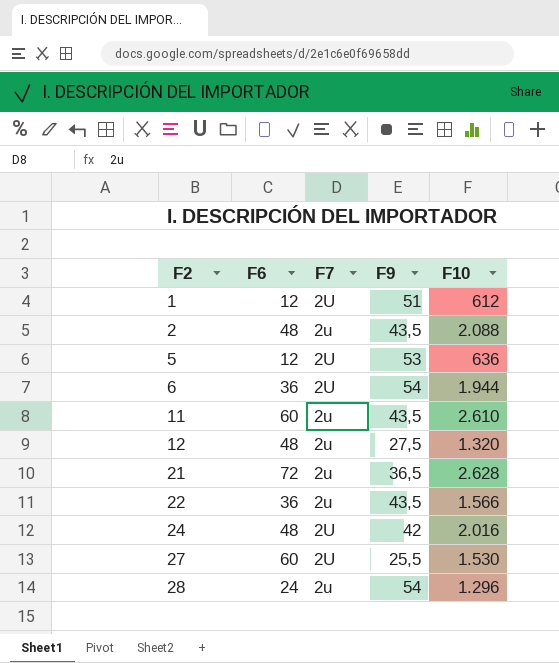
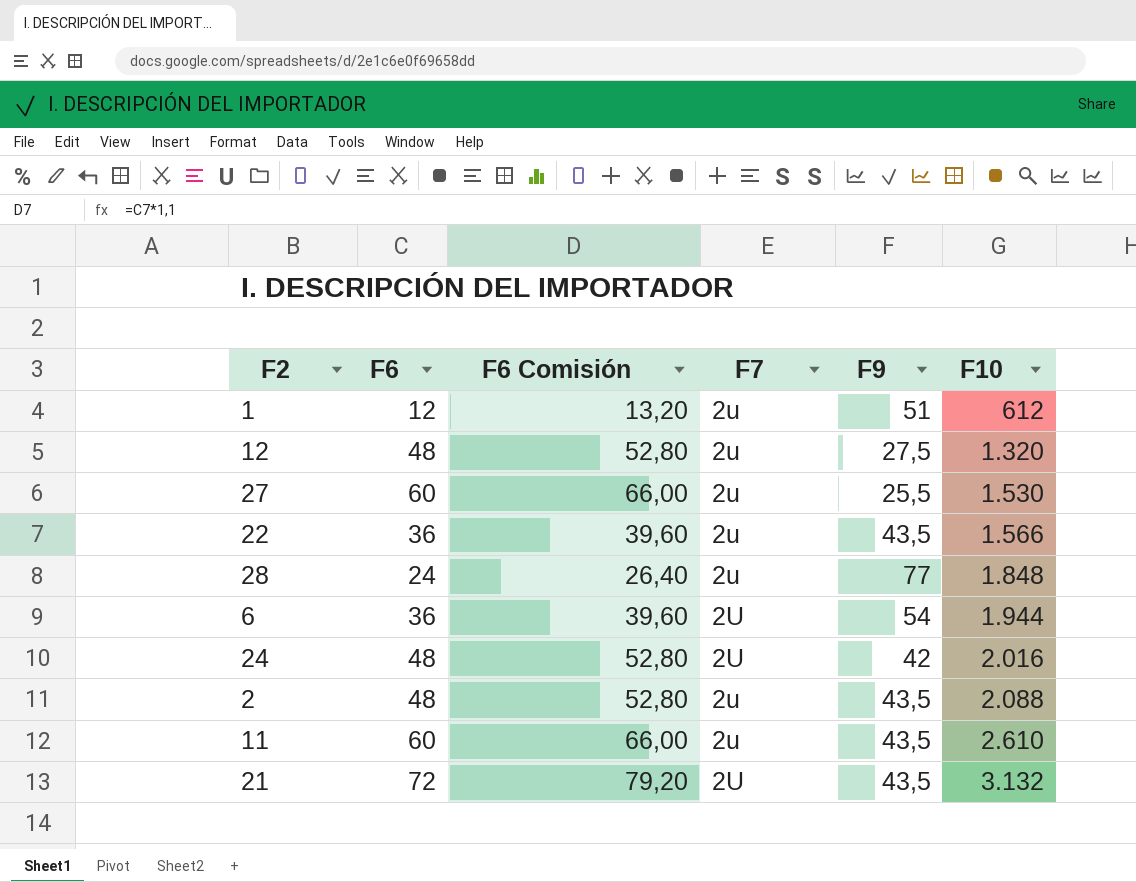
row order: F2 ascending -> F10 ascending
column F6 Comisión | formula: none -> [F6] * 1,1
row 5: 12 | 2U | 53 | 636 -> none
1 | F7: 2U -> 2u
27 | F7: 2U -> 2u
28 | F9: 54 -> 77
28 | F10: 1.296 -> 1.848
21 | F7: 2u -> 2U
21 | F9: 36,5 -> 43,5
21 | F10: 2.628 -> 3.132

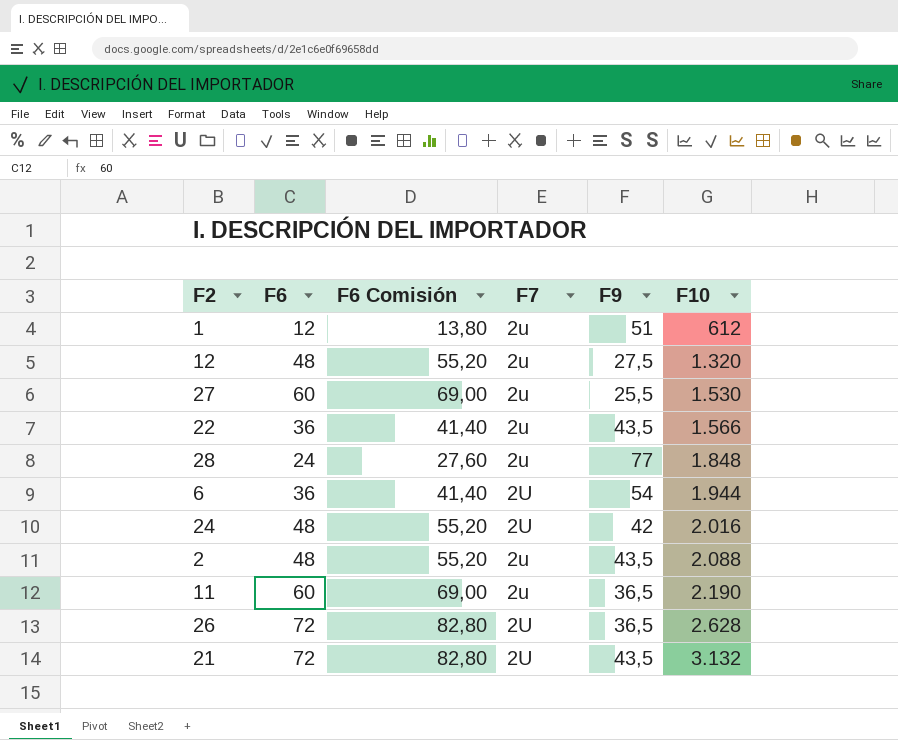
column F6 Comisión | formula: [F6] * 1,1 -> [F6] * 1,15
11 | F9: 43,5 -> 36,5
11 | F10: 2.610 -> 2.190
row 26: none -> 72 | 82,80 | 2U | 36,5 | 2.628

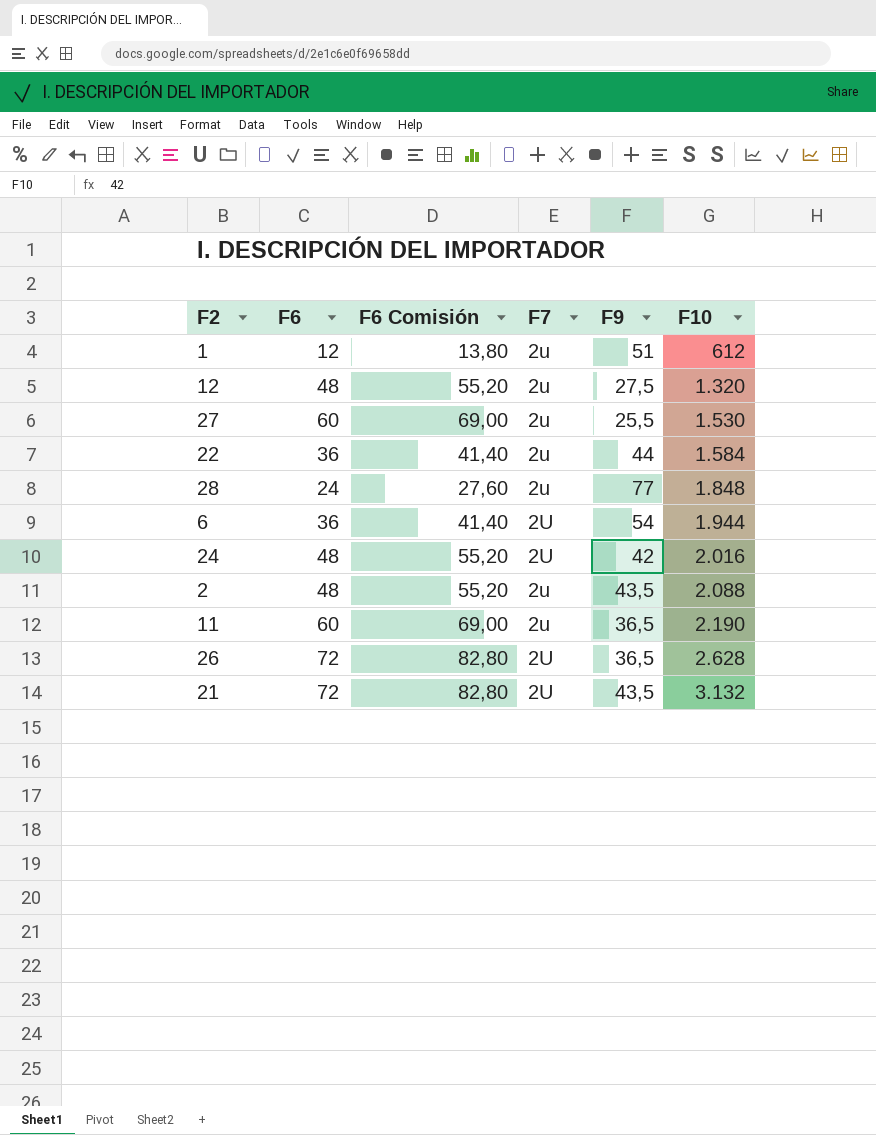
22 | F9: 43,5 -> 44
22 | F10: 1.566 -> 1.584

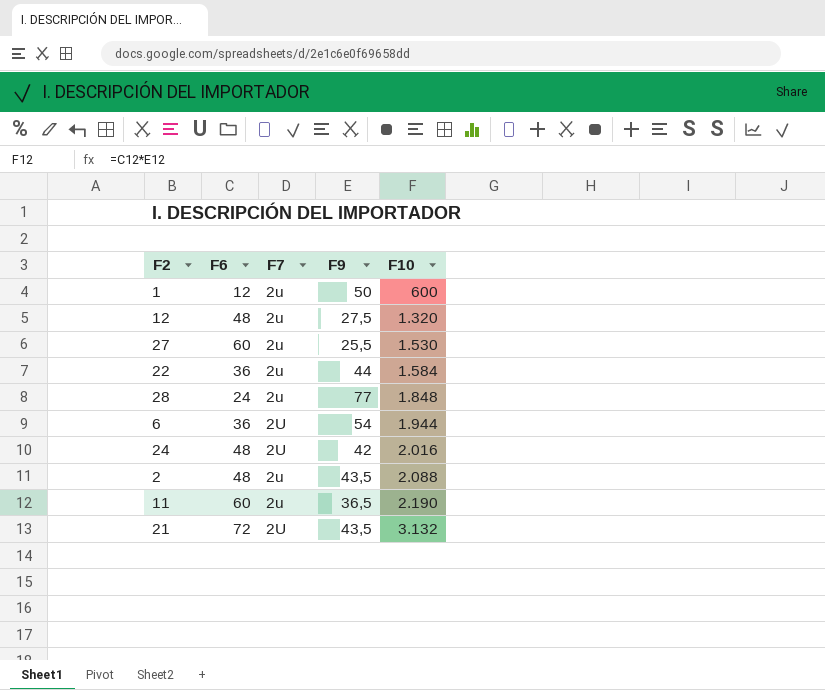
column F6 Comisión | formula: [F6] * 1,15 -> none
row 26: 72 | 82,80 | 2U | 36,5 | 2.628 -> none
1 | F9: 51 -> 50
1 | F10: 612 -> 600

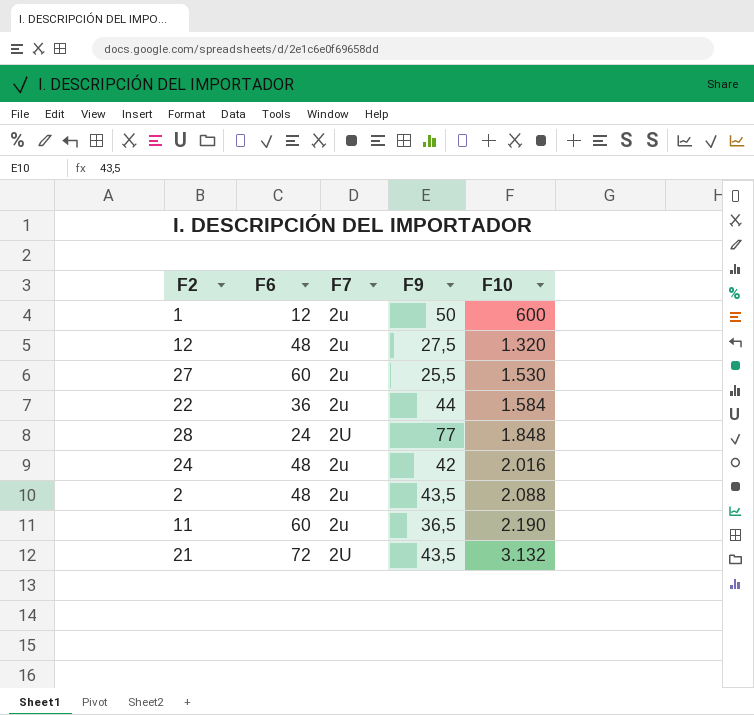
row 6: 36 | 2U | 54 | 1.944 -> none
28 | F7: 2u -> 2U
24 | F7: 2U -> 2u

